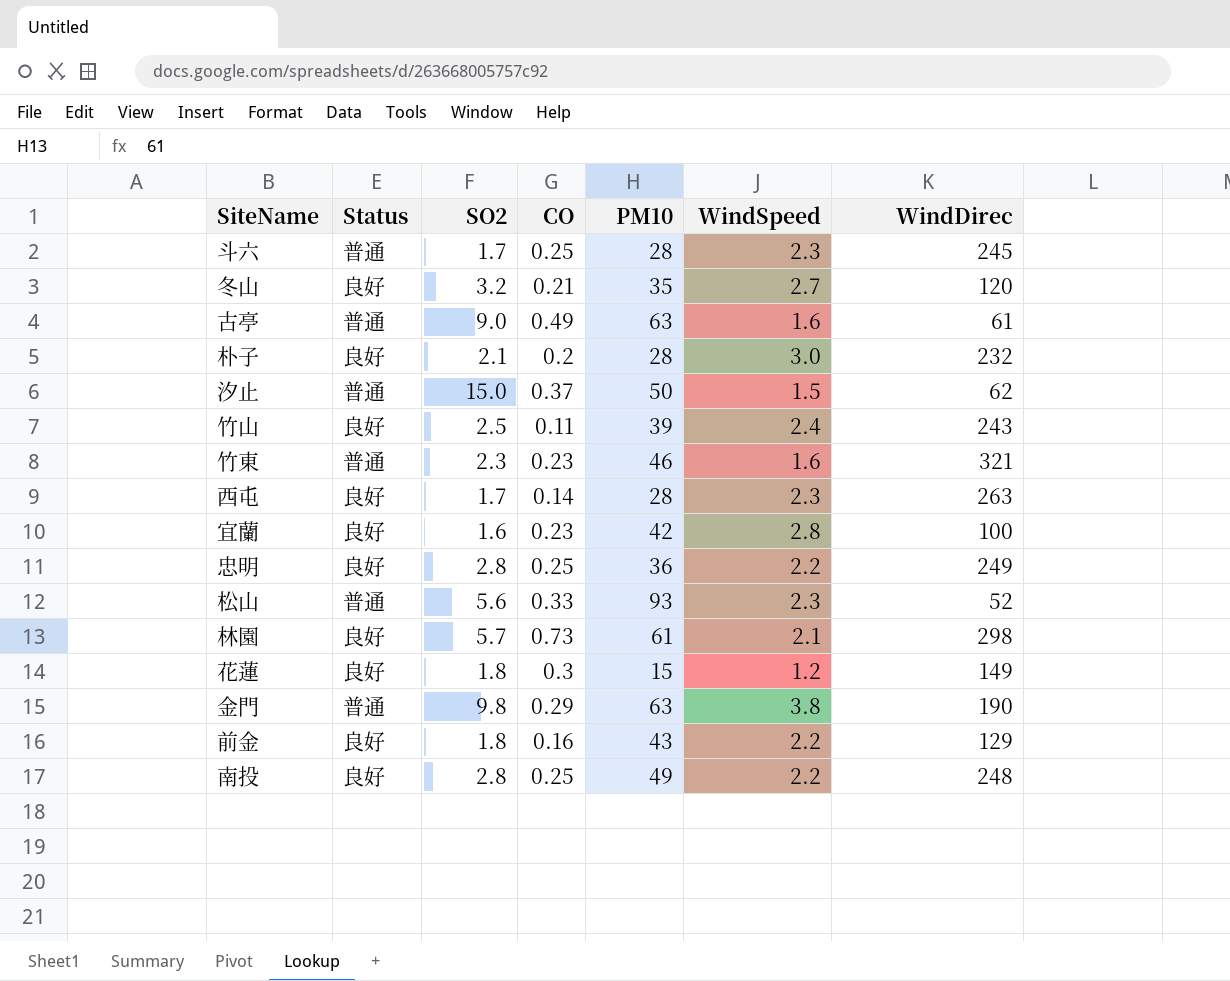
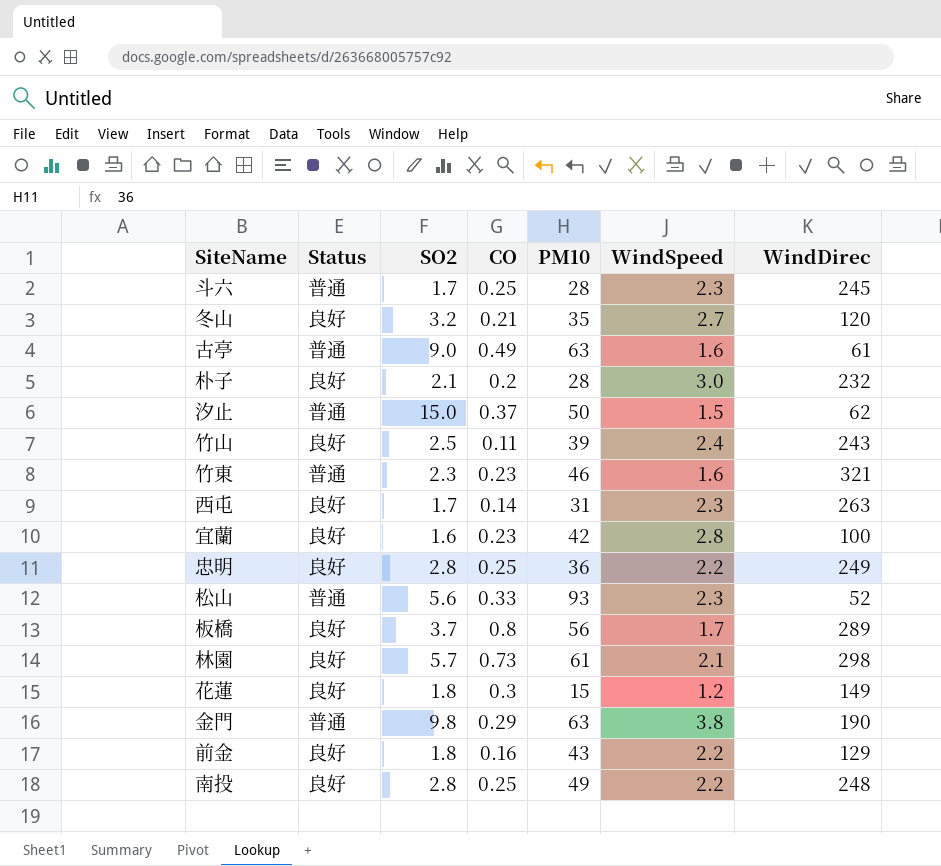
西屯 | PM10: 28 -> 31
row 板橋: none -> 良好 | 3.7 | 0.8 | 56 | 1.7 | 289

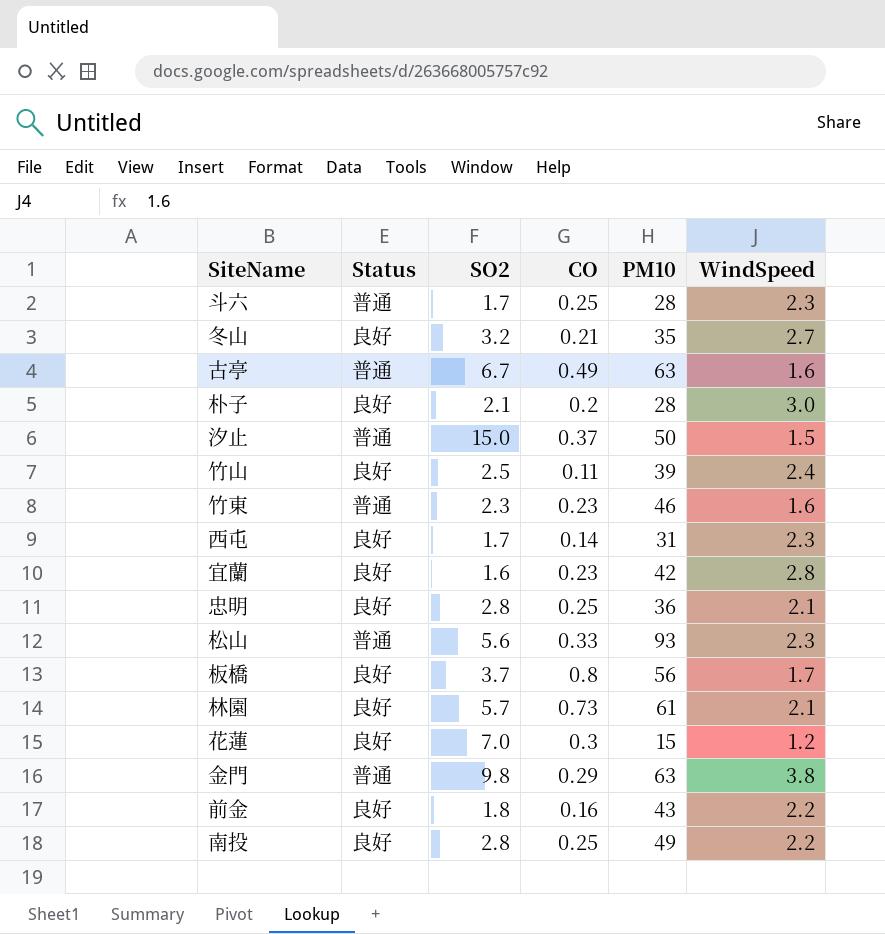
column WindDirec | position: 7 -> none
古亭 | SO2: 9.0 -> 6.7
忠明 | WindSpeed: 2.2 -> 2.1
花蓮 | SO2: 1.8 -> 7.0

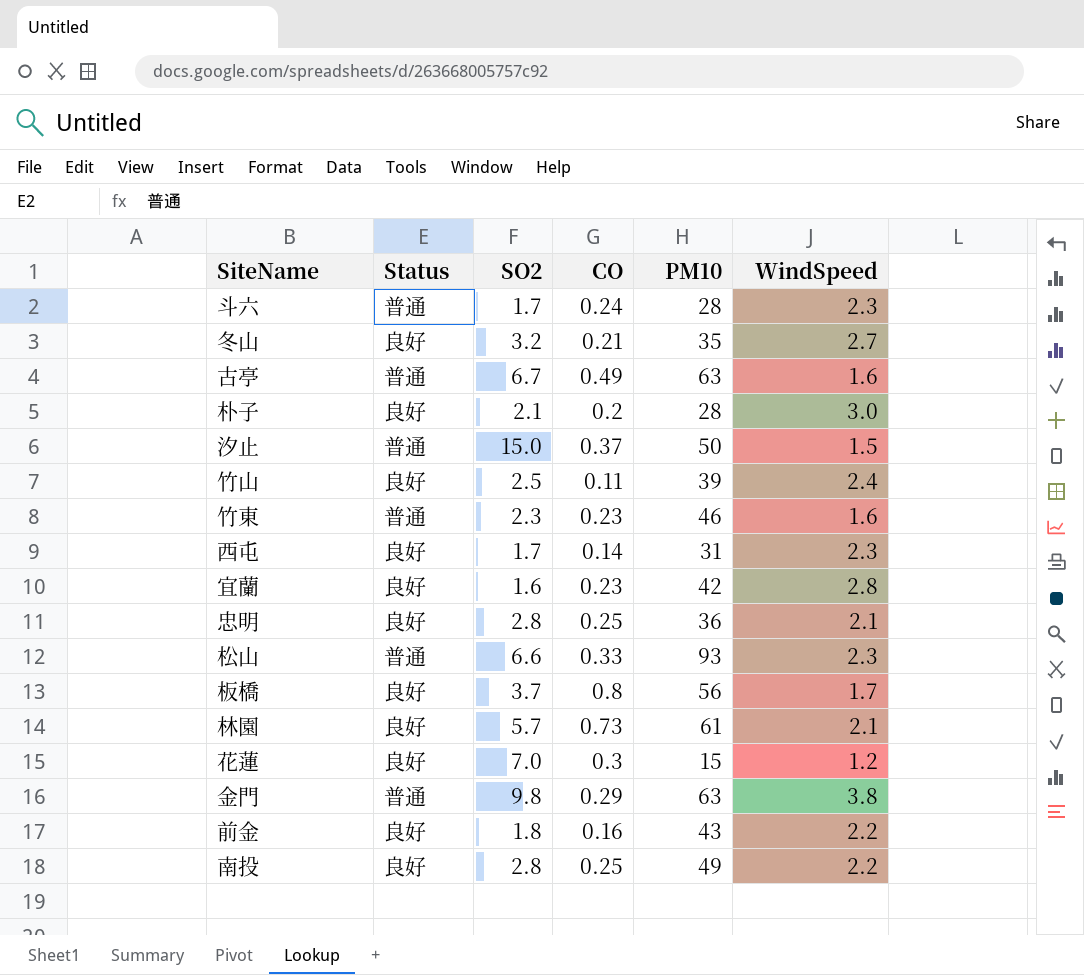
斗六 | CO: 0.25 -> 0.24
松山 | SO2: 5.6 -> 6.6

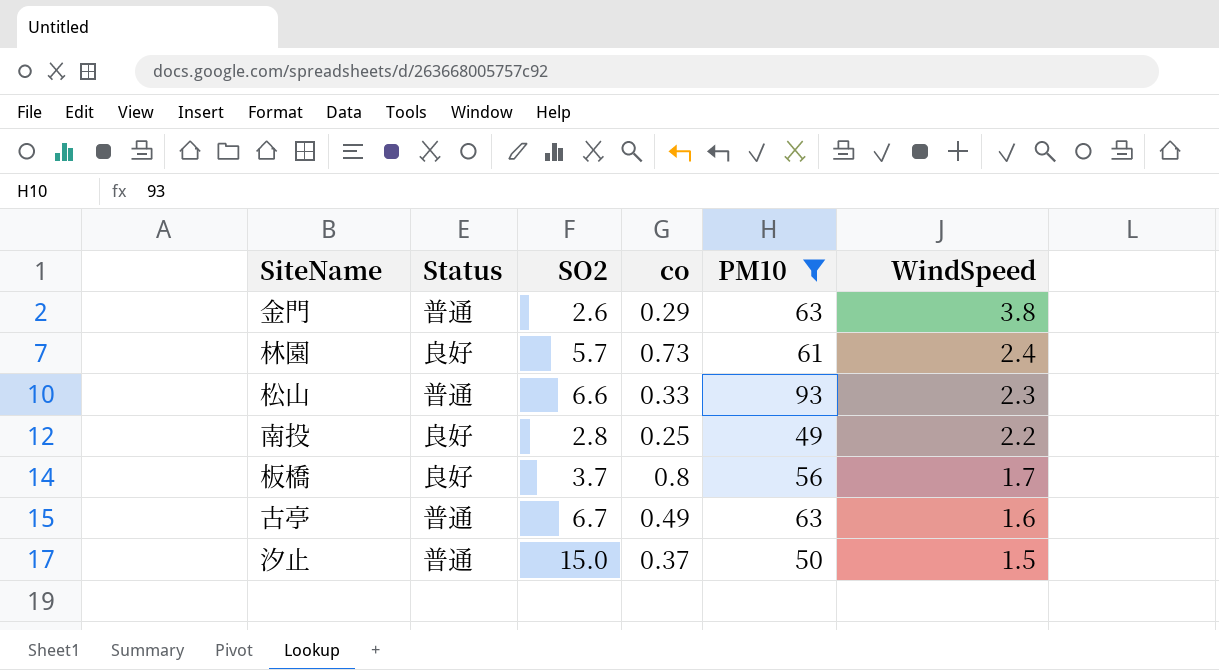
filter: none -> PM10 >= 49
row order: none -> WindSpeed descending
column name: CO -> co
金門 | SO2: 9.8 -> 2.6
林園 | WindSpeed: 2.1 -> 2.4

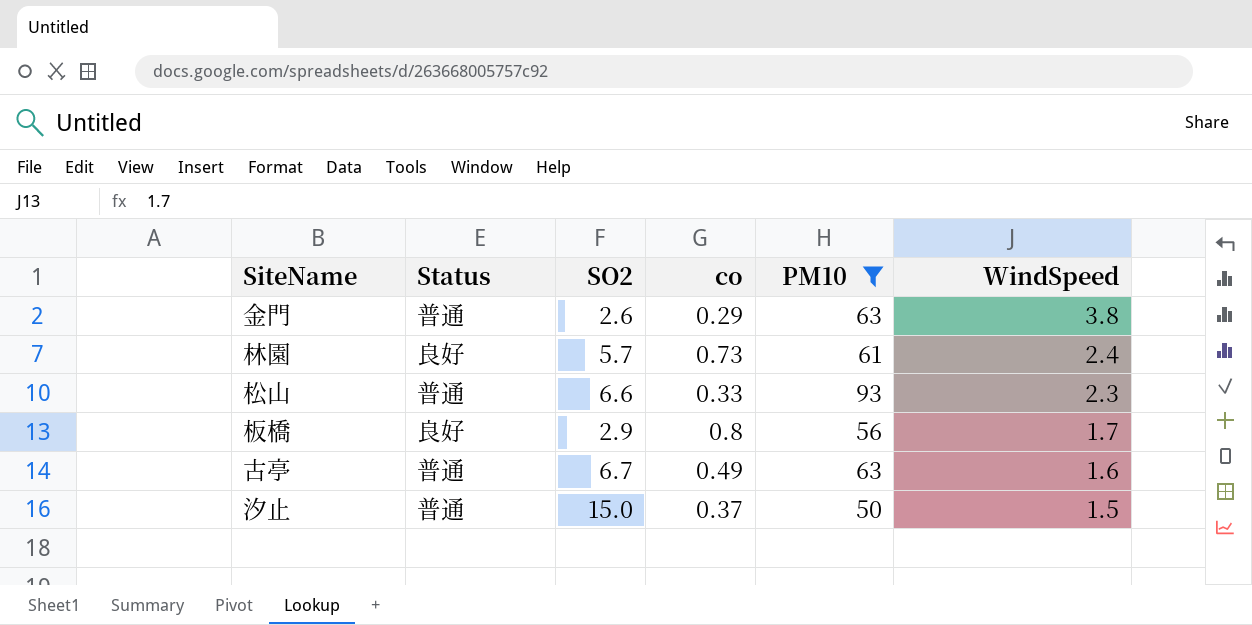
row 南投: 良好 | 2.8 | 0.25 | 49 | 2.2 -> none
板橋 | SO2: 3.7 -> 2.9

